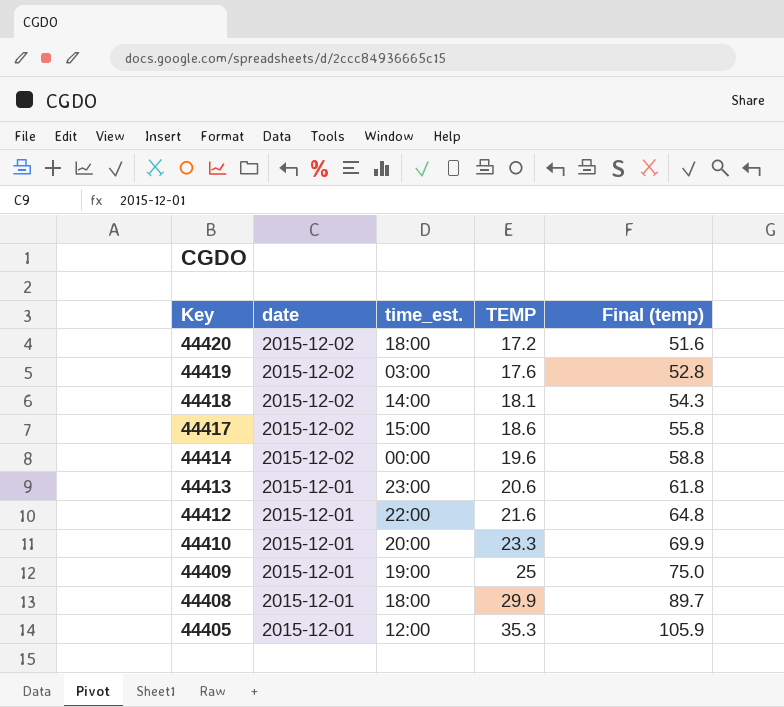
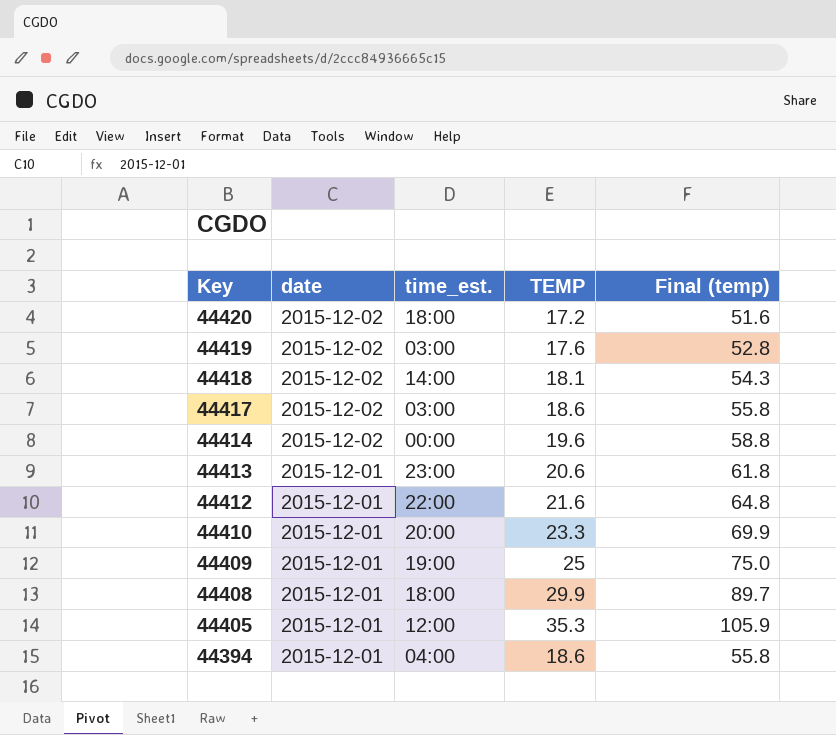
44417 | time_est.: 15:00 -> 03:00
row 44394: none -> 2015-12-01 | 04:00 | 18.6 | 55.8

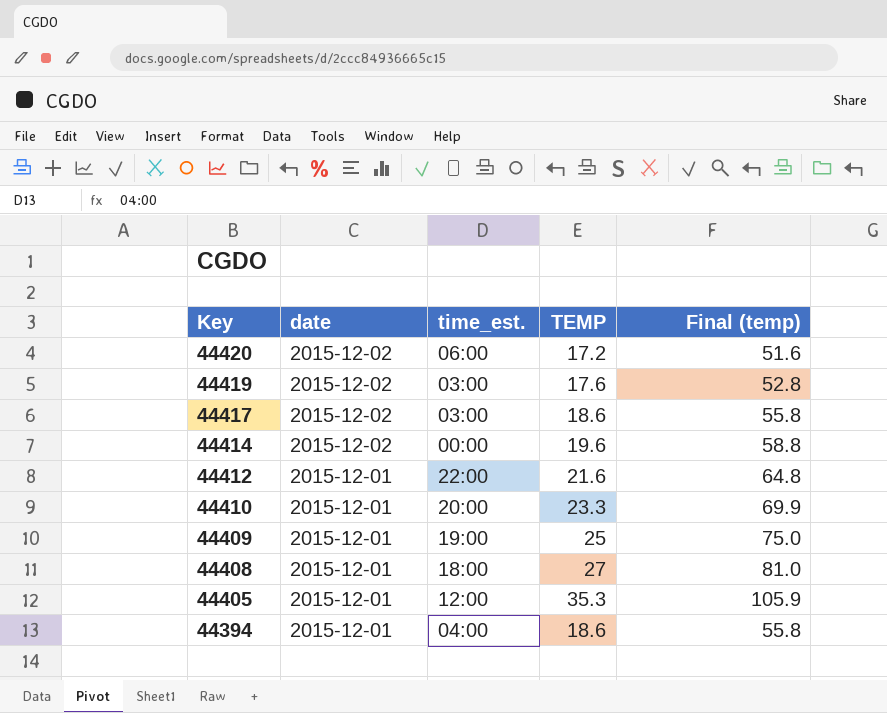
row 44418: 2015-12-02 | 14:00 | 18.1 | 54.3 -> none
row 44413: 2015-12-01 | 23:00 | 20.6 | 61.8 -> none
44420 | time_est.: 18:00 -> 06:00
44408 | TEMP: 29.9 -> 27
44408 | Final (temp): 89.7 -> 81.0

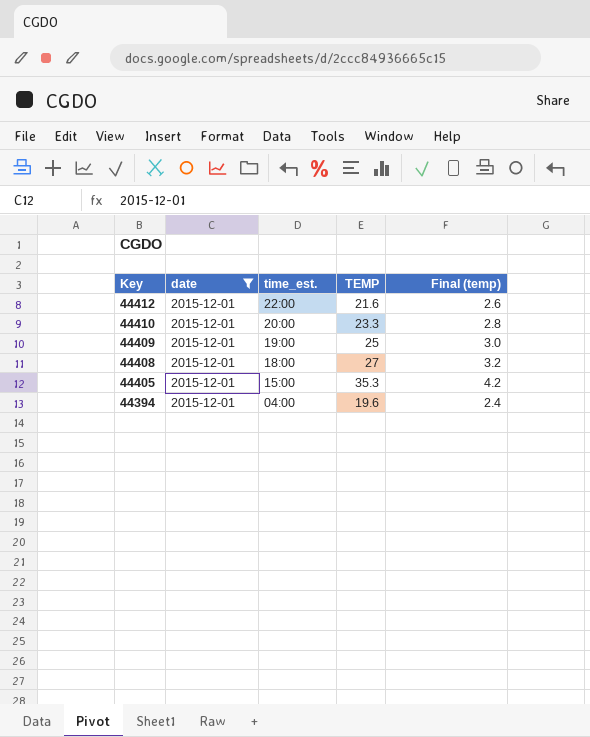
filter: none -> date = 2015-12-01
column Final (temp) | formula: [TEMP] * 3 -> [TEMP] * 0.12
44405 | time_est.: 12:00 -> 15:00
44394 | TEMP: 18.6 -> 19.6

